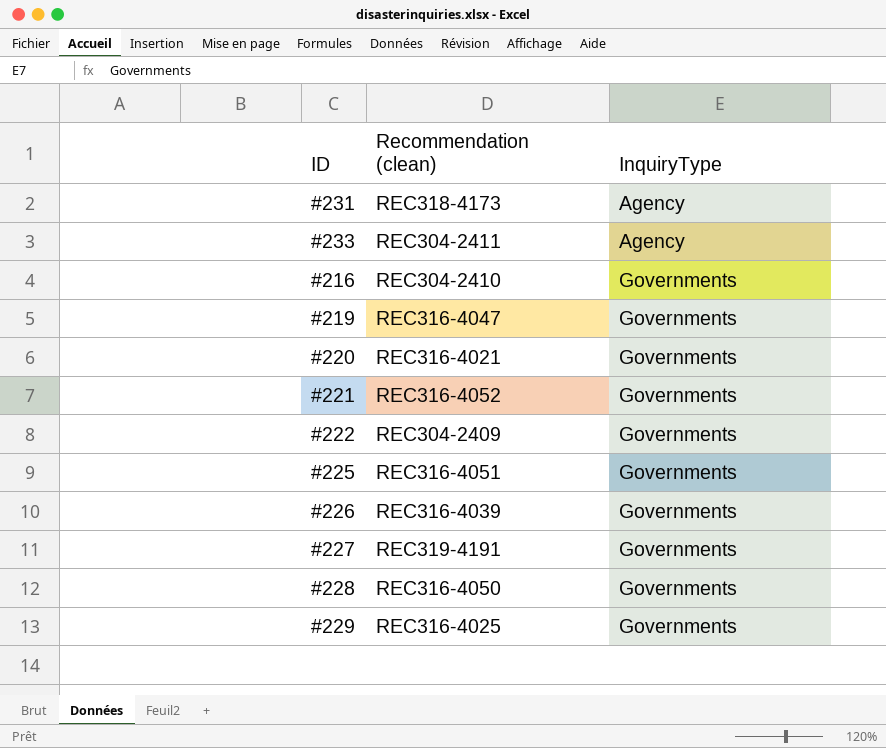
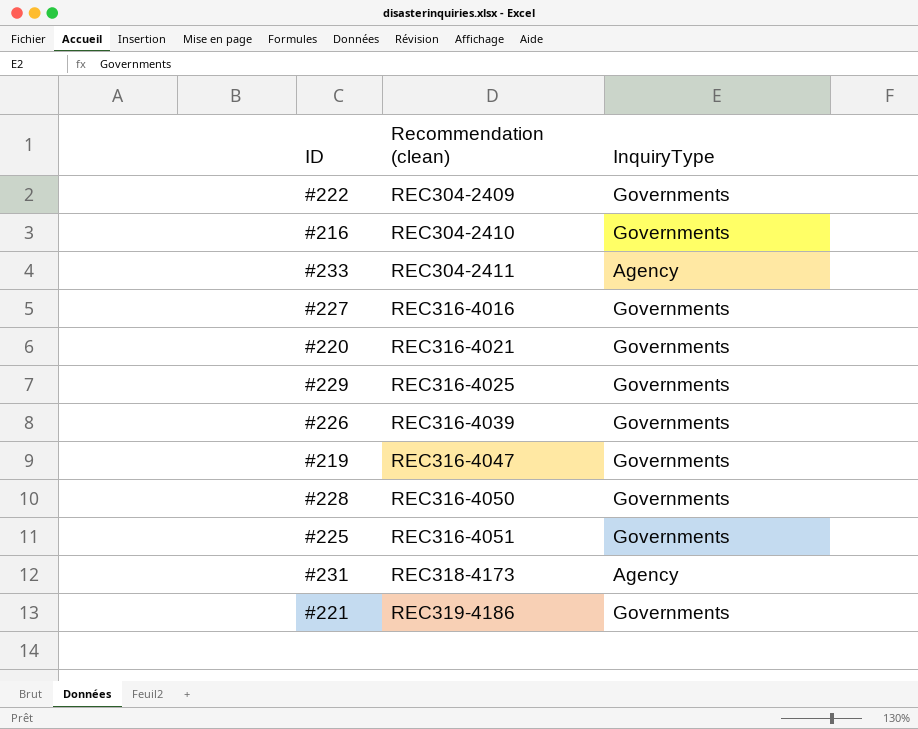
row order: InquiryType ascending -> Recommendation (clean) ascending
#227 | Recommendation (clean): REC319-4191 -> REC316-4016
#221 | Recommendation (clean): REC316-4052 -> REC319-4186

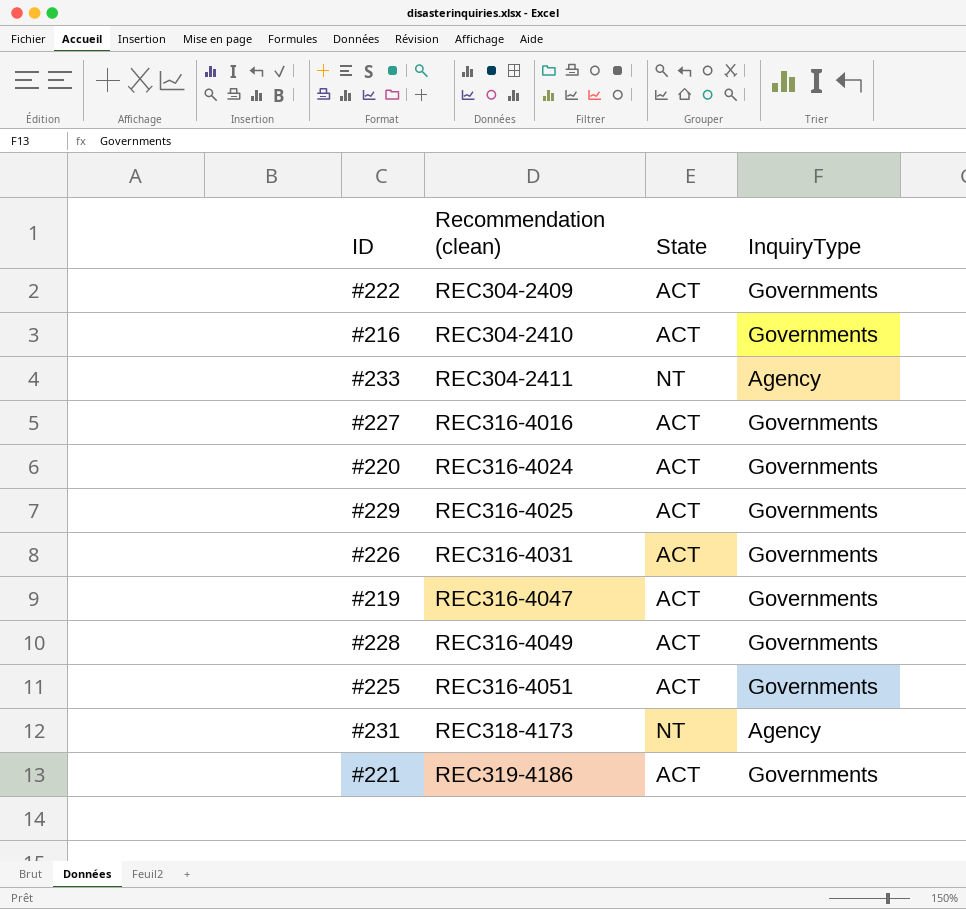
column State | position: none -> 3
#220 | Recommendation (clean): REC316-4021 -> REC316-4024
#226 | Recommendation (clean): REC316-4039 -> REC316-4031
#228 | Recommendation (clean): REC316-4050 -> REC316-4049

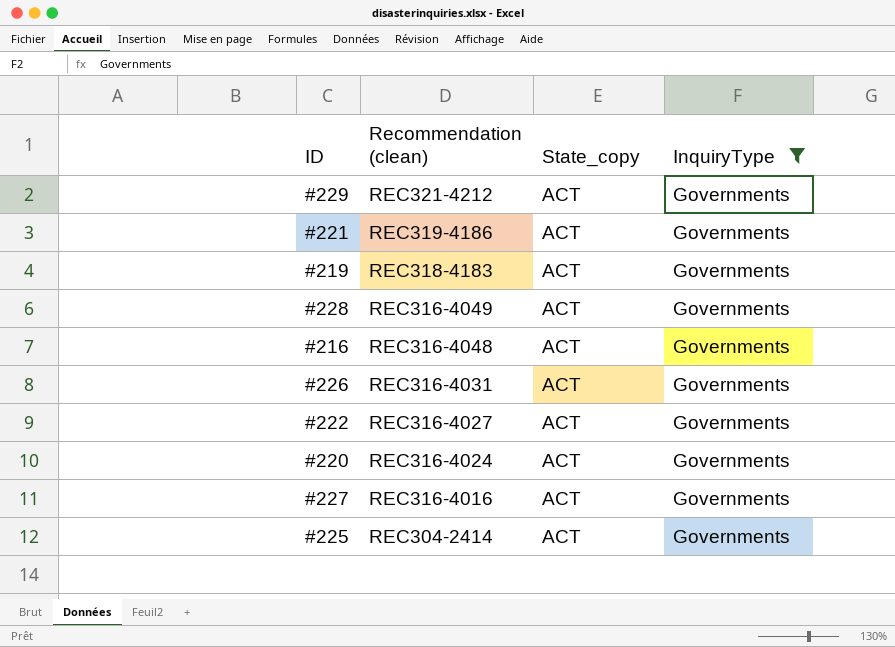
filter: none -> InquiryType = Governments
row order: Recommendation (clean) ascending -> Recommendation (clean) descending
column name: State -> State_copy
#229 | Recommendation (clean): REC316-4025 -> REC321-4212
#219 | Recommendation (clean): REC316-4047 -> REC318-4183
#216 | Recommendation (clean): REC304-2410 -> REC316-4048
#222 | Recommendation (clean): REC304-2409 -> REC316-4027
#225 | Recommendation (clean): REC316-4051 -> REC304-2414

